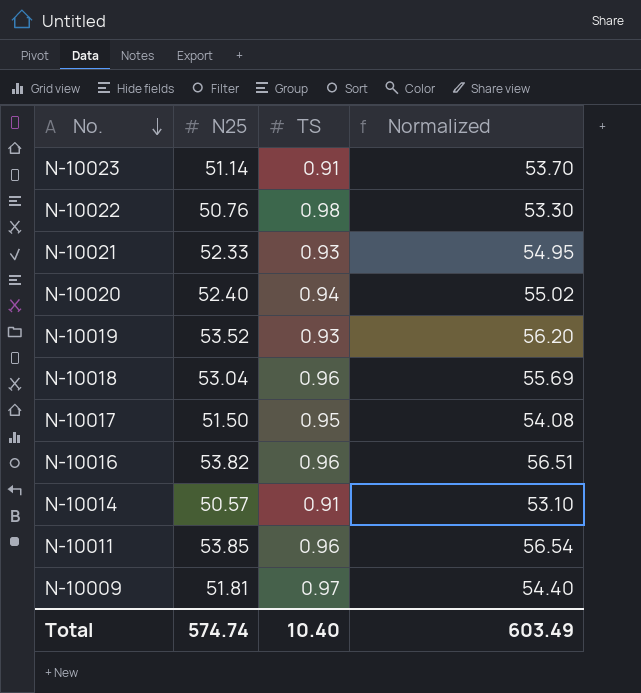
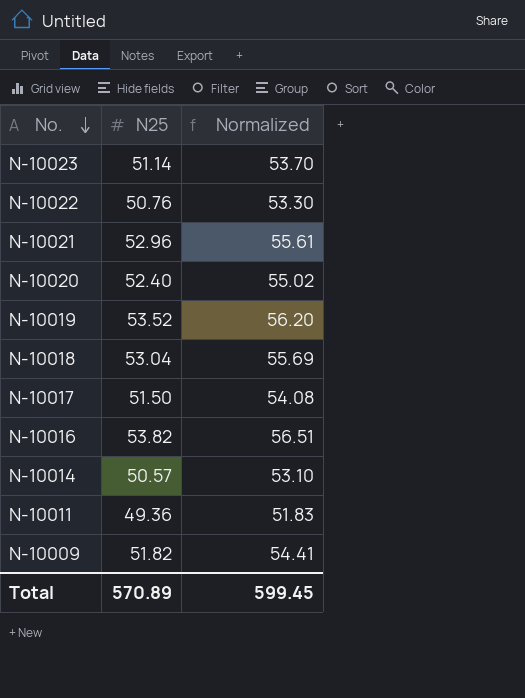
column TS | position: 3 -> none
N-10021 | N25: 52.33 -> 52.96
N-10021 | Normalized: 54.95 -> 55.61
N-10011 | N25: 53.85 -> 49.36
N-10011 | Normalized: 56.54 -> 51.83
N-10009 | N25: 51.81 -> 51.82
N-10009 | Normalized: 54.40 -> 54.41
Total | N25: 574.74 -> 570.89
Total | Normalized: 603.49 -> 599.45

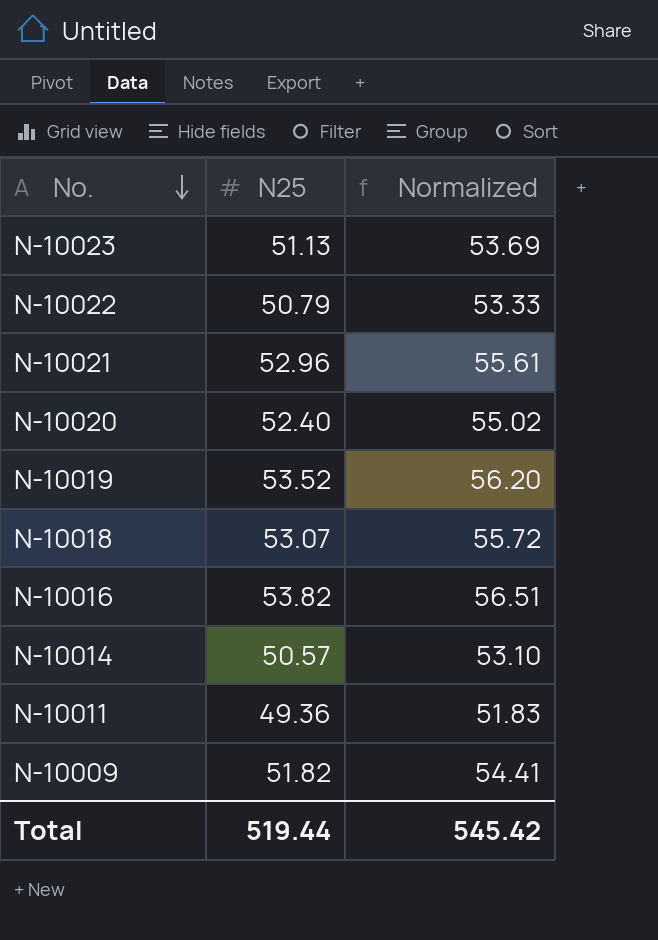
row N-10017: 51.50 | 54.08 -> none
N-10023 | N25: 51.14 -> 51.13
N-10023 | Normalized: 53.70 -> 53.69
N-10022 | N25: 50.76 -> 50.79
N-10022 | Normalized: 53.30 -> 53.33
N-10018 | N25: 53.04 -> 53.07
N-10018 | Normalized: 55.69 -> 55.72
Total | N25: 570.89 -> 519.44
Total | Normalized: 599.45 -> 545.42

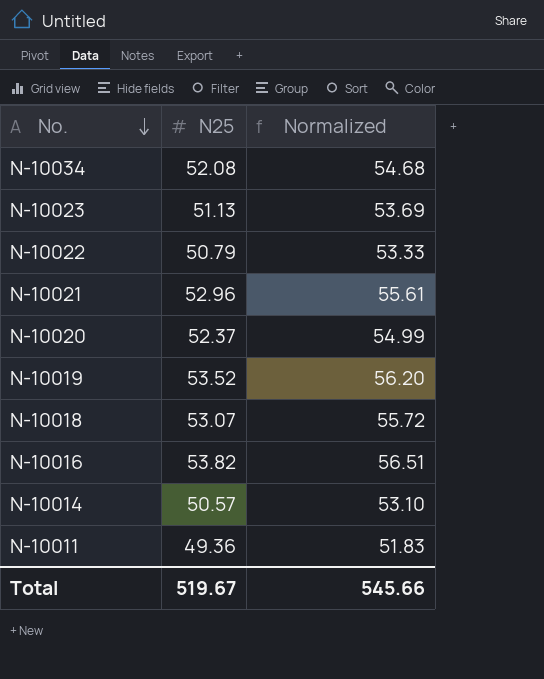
row N-10009: 51.82 | 54.41 -> none
row N-10034: none -> 52.08 | 54.68
N-10020 | N25: 52.40 -> 52.37
N-10020 | Normalized: 55.02 -> 54.99
Total | N25: 519.44 -> 519.67
Total | Normalized: 545.42 -> 545.66

